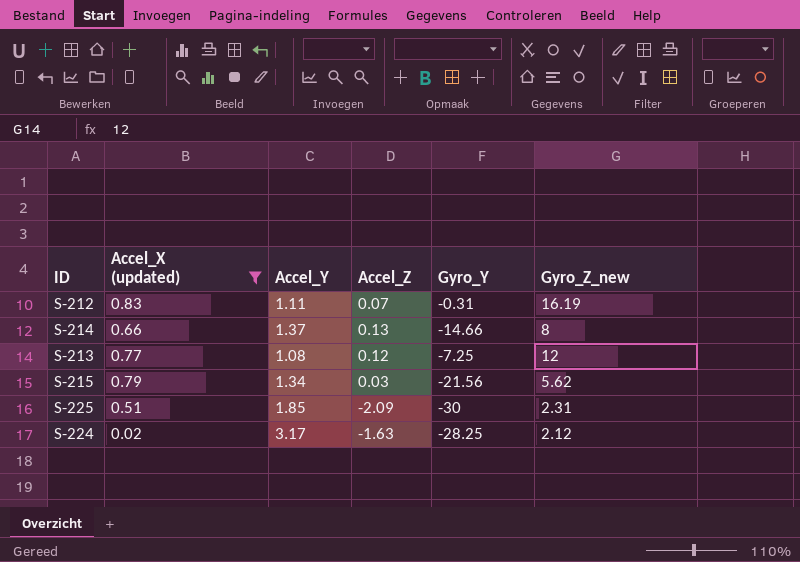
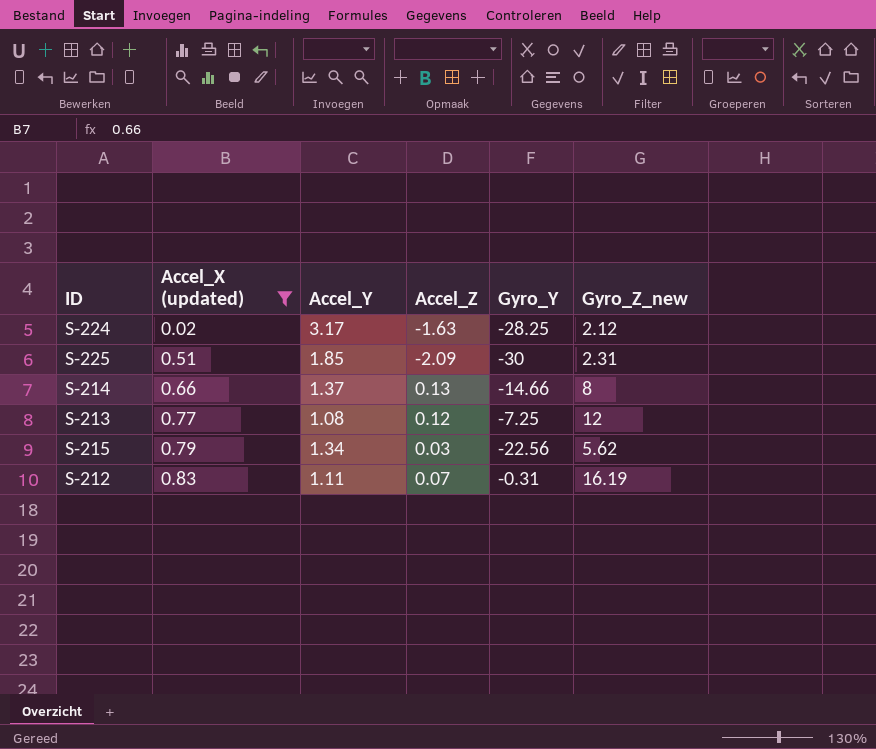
row order: none -> Accel_X (updated) ascending
S-215 | Gyro_Y: -21.56 -> -22.56

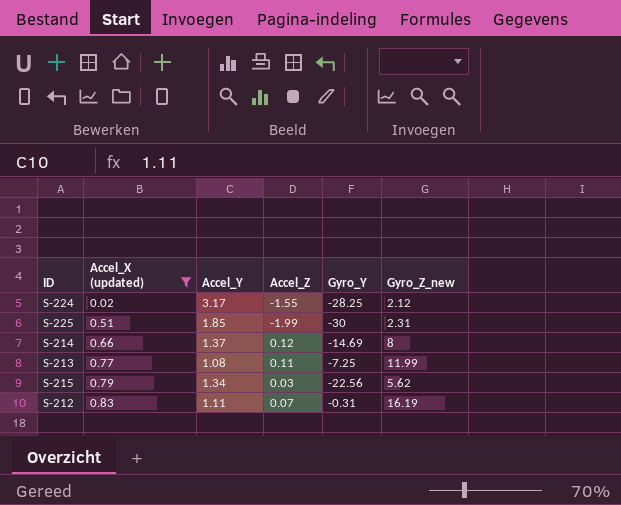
S-224 | Accel_Z: -1.63 -> -1.55
S-225 | Accel_Z: -2.09 -> -1.99
S-214 | Accel_Z: 0.13 -> 0.12
S-214 | Gyro_Y: -14.66 -> -14.69
S-213 | Accel_Z: 0.12 -> 0.11
S-213 | Gyro_Z_new: 12 -> 11.99

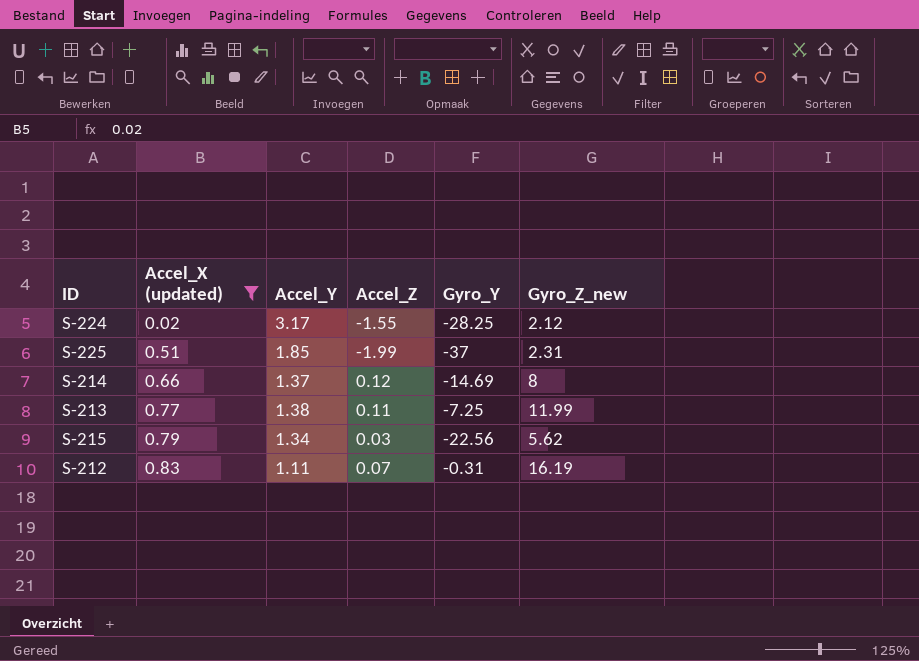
S-225 | Gyro_Y: -30 -> -37
S-213 | Accel_Y: 1.08 -> 1.38

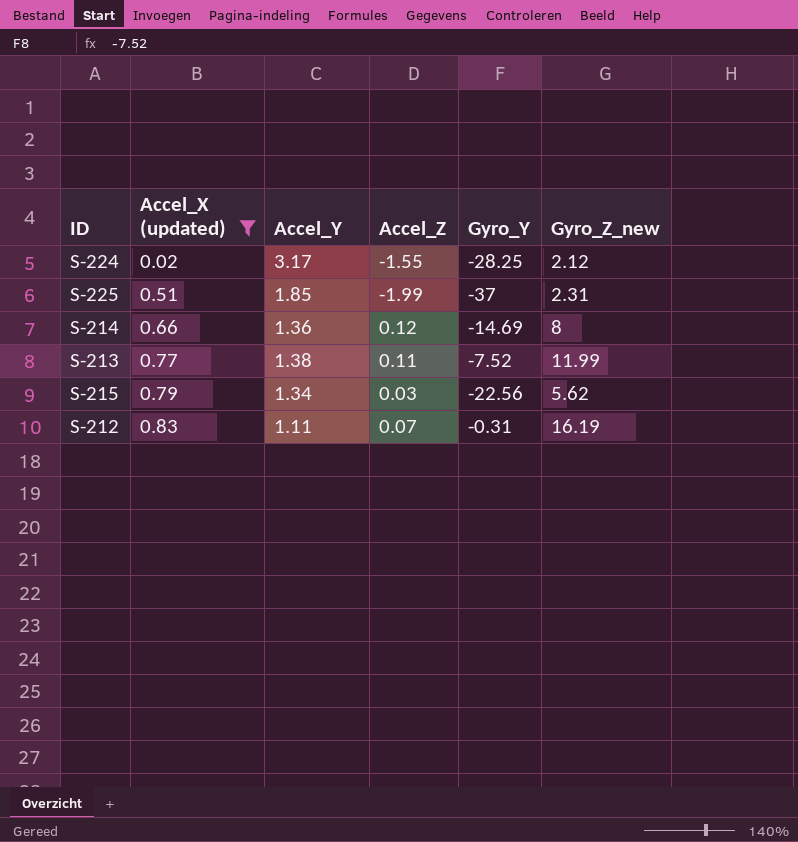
S-214 | Accel_Y: 1.37 -> 1.36
S-213 | Gyro_Y: -7.25 -> -7.52

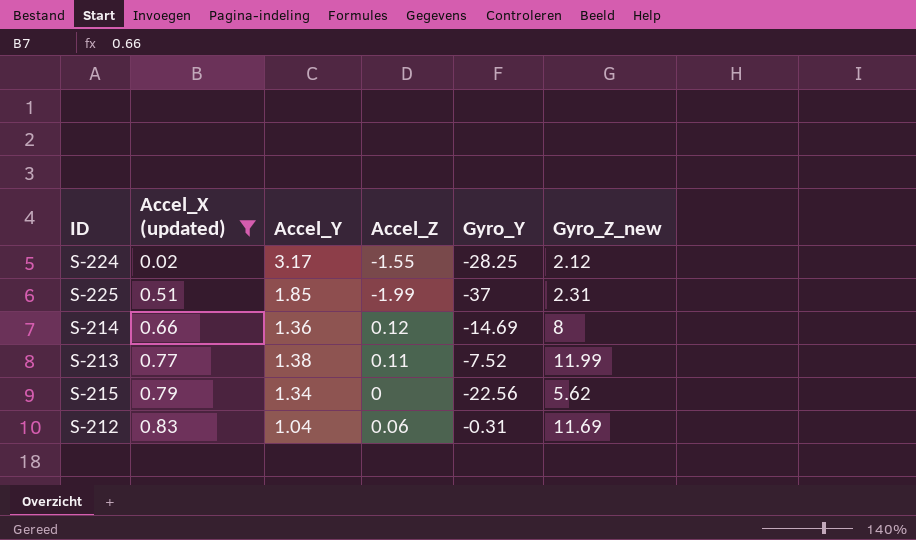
S-215 | Accel_Z: 0.03 -> 0
S-212 | Accel_Y: 1.11 -> 1.04
S-212 | Accel_Z: 0.07 -> 0.06
S-212 | Gyro_Z_new: 16.19 -> 11.69

